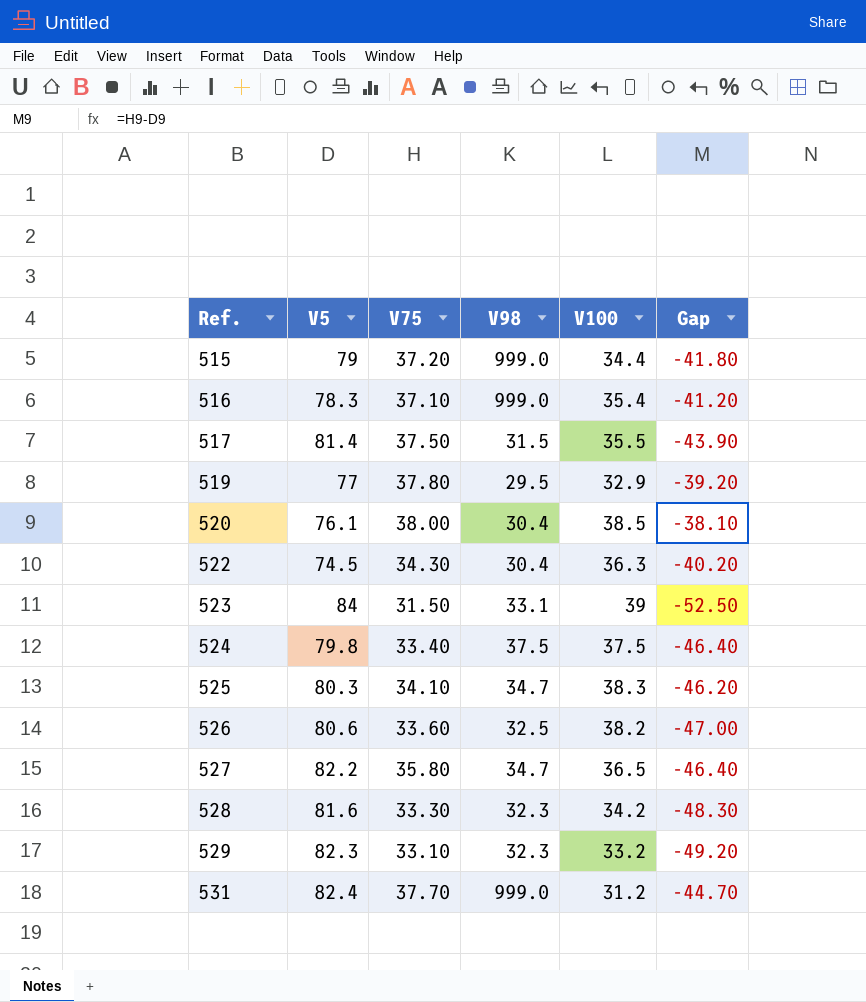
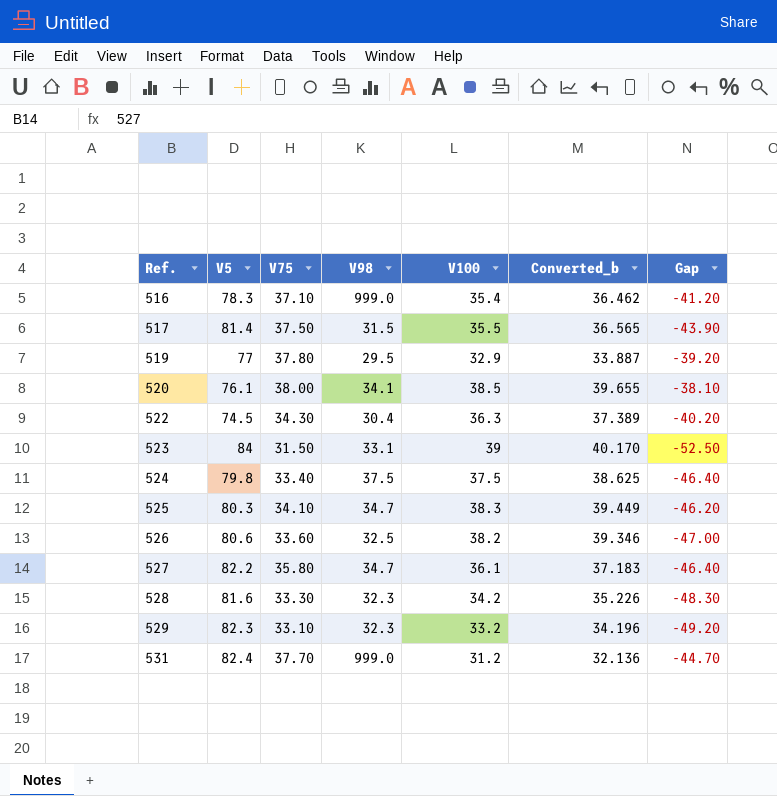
column Converted_b | formula: none -> [V100] * 1.03
row 515: 79 | 37.20 | 999.0 | 34.4 | -41.80 -> none
520 | V98: 30.4 -> 34.1
527 | V100: 36.5 -> 36.1

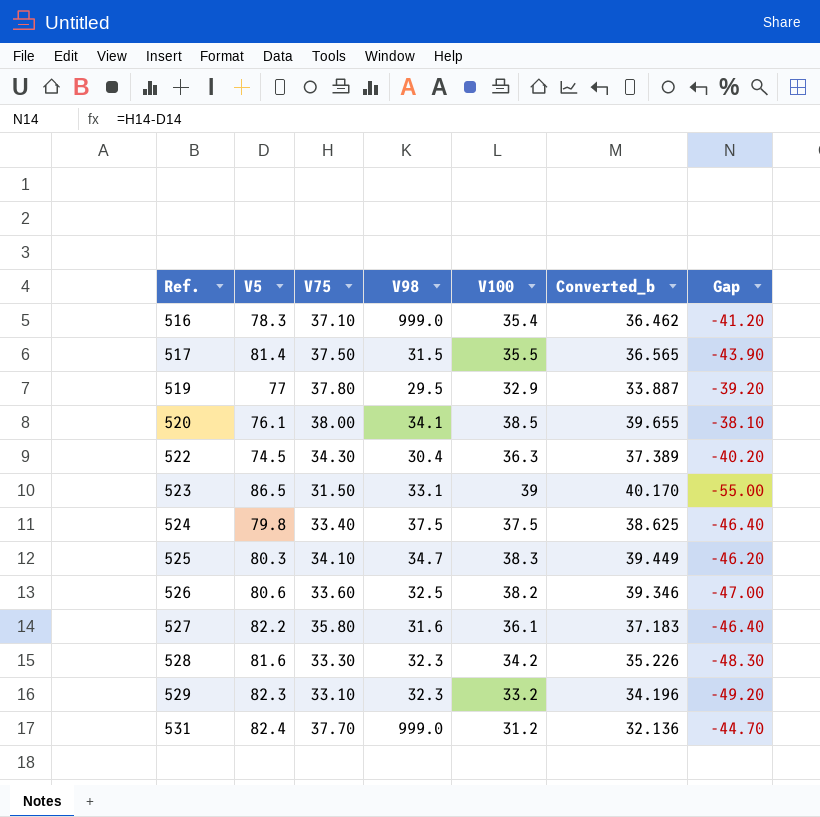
523 | V5: 84 -> 86.5
523 | Gap: -52.50 -> -55.00
527 | V98: 34.7 -> 31.6

